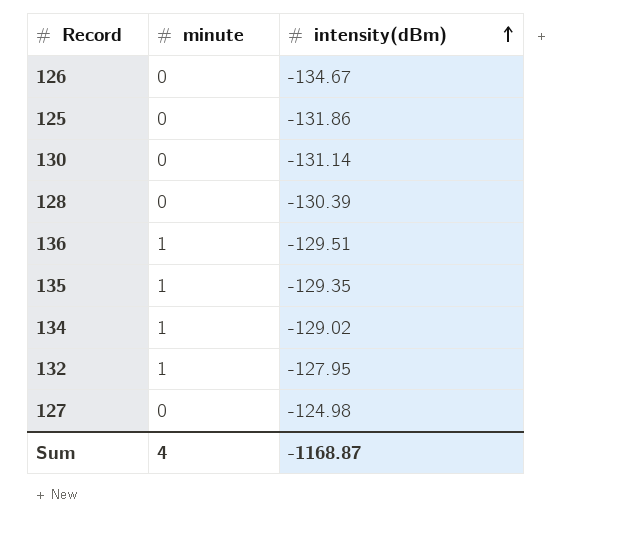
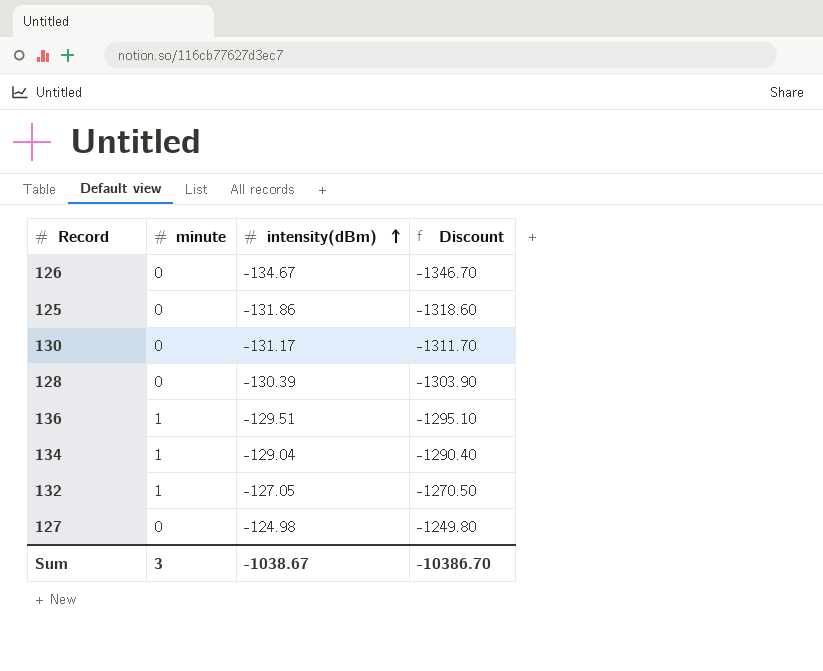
column Discount | formula: none -> [intensity(dBm)] * 10
row 135: 1 | -129.35 -> none
130 | intensity(dBm): -131.14 -> -131.17
134 | intensity(dBm): -129.02 -> -129.04
132 | intensity(dBm): -127.95 -> -127.05
Sum | minute: 4 -> 3
Sum | intensity(dBm): -1168.87 -> -1038.67

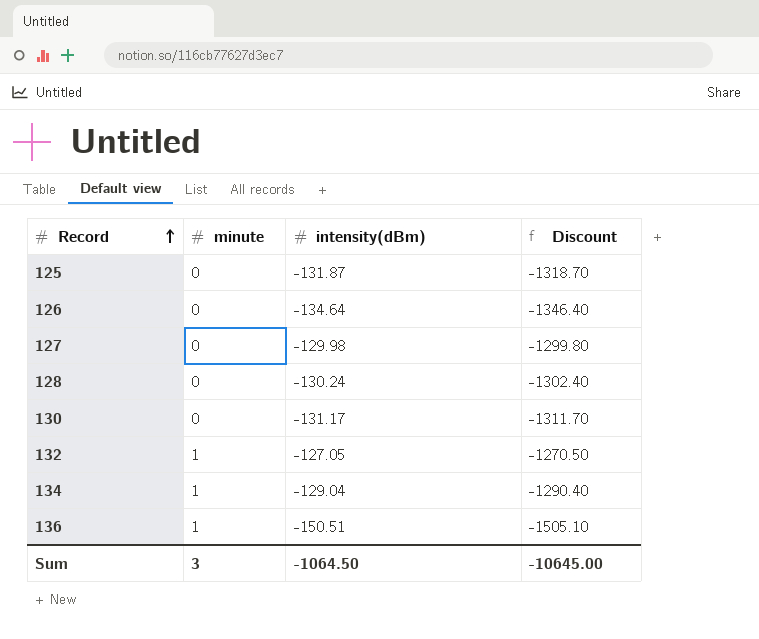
row order: intensity(dBm) ascending -> Record ascending
125 | intensity(dBm): -131.86 -> -131.87
125 | Discount: -1318.60 -> -1318.70
126 | intensity(dBm): -134.67 -> -134.64
126 | Discount: -1346.70 -> -1346.40
127 | intensity(dBm): -124.98 -> -129.98
127 | Discount: -1249.80 -> -1299.80
128 | intensity(dBm): -130.39 -> -130.24
128 | Discount: -1303.90 -> -1302.40
136 | intensity(dBm): -129.51 -> -150.51
136 | Discount: -1295.10 -> -1505.10
Sum | intensity(dBm): -1038.67 -> -1064.50
Sum | Discount: -10386.70 -> -10645.00

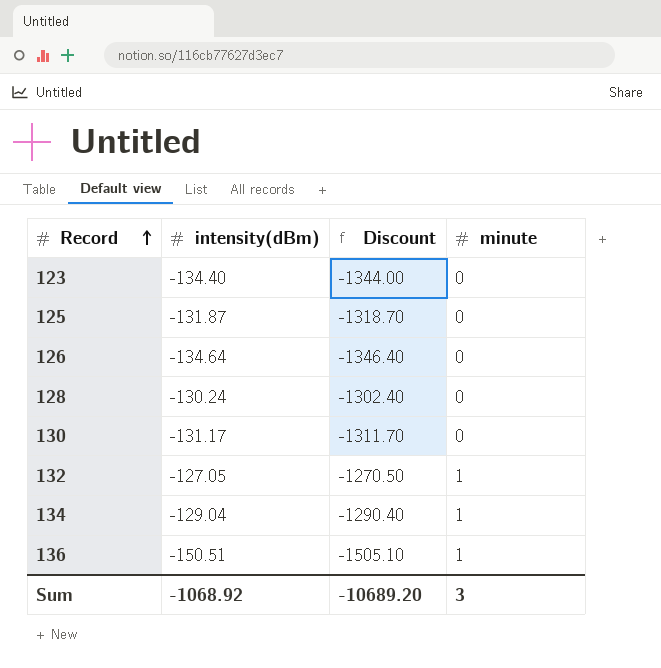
column minute | position: 2 -> 4
row 127: 0 | -129.98 | -1299.80 -> none
row 123: none -> -134.40 | -1344.00 | 0
Sum | intensity(dBm): -1064.50 -> -1068.92
Sum | Discount: -10645.00 -> -10689.20

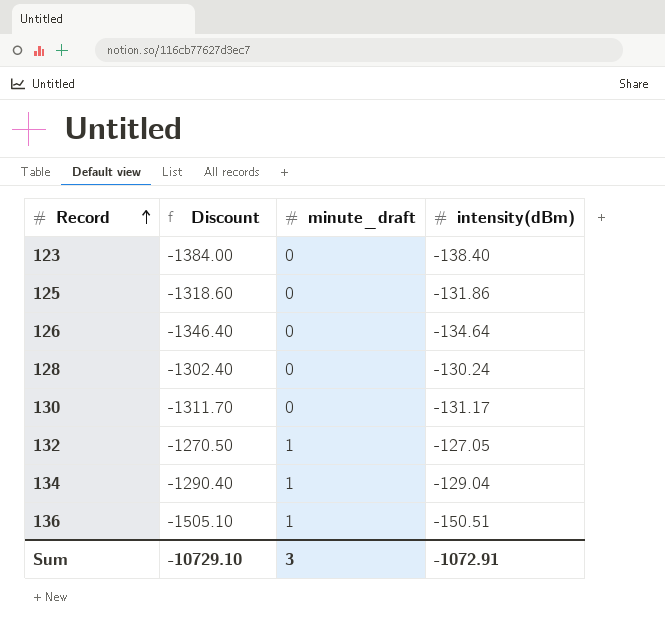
column name: minute -> minute_draft
column intensity(dBm) | position: 2 -> 4
123 | Discount: -1344.00 -> -1384.00
123 | intensity(dBm): -134.40 -> -138.40
125 | Discount: -1318.70 -> -1318.60
125 | intensity(dBm): -131.87 -> -131.86
Sum | Discount: -10689.20 -> -10729.10
Sum | intensity(dBm): -1068.92 -> -1072.91

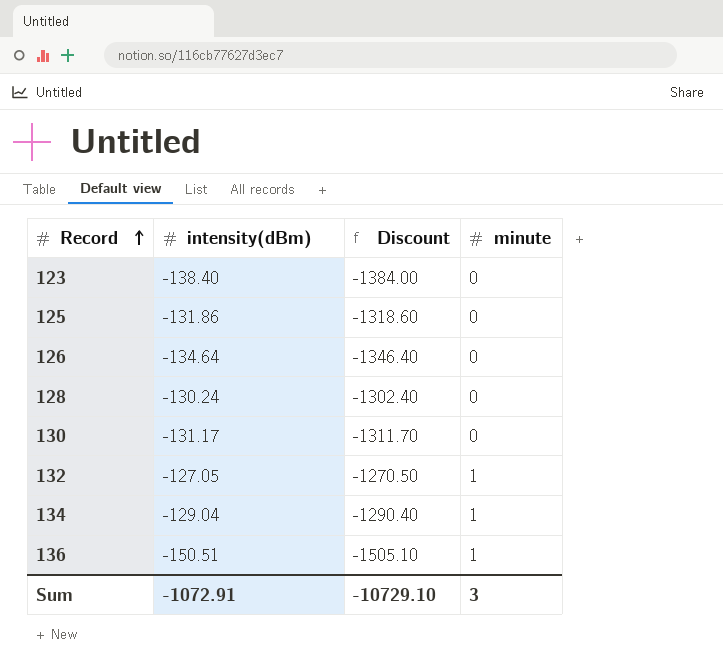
column intensity(dBm) | position: 4 -> 2
column name: minute_draft -> minute

